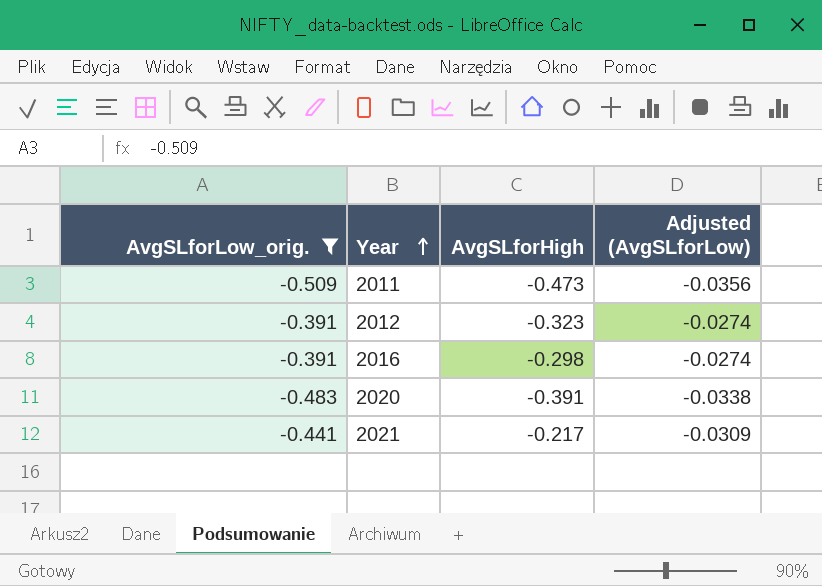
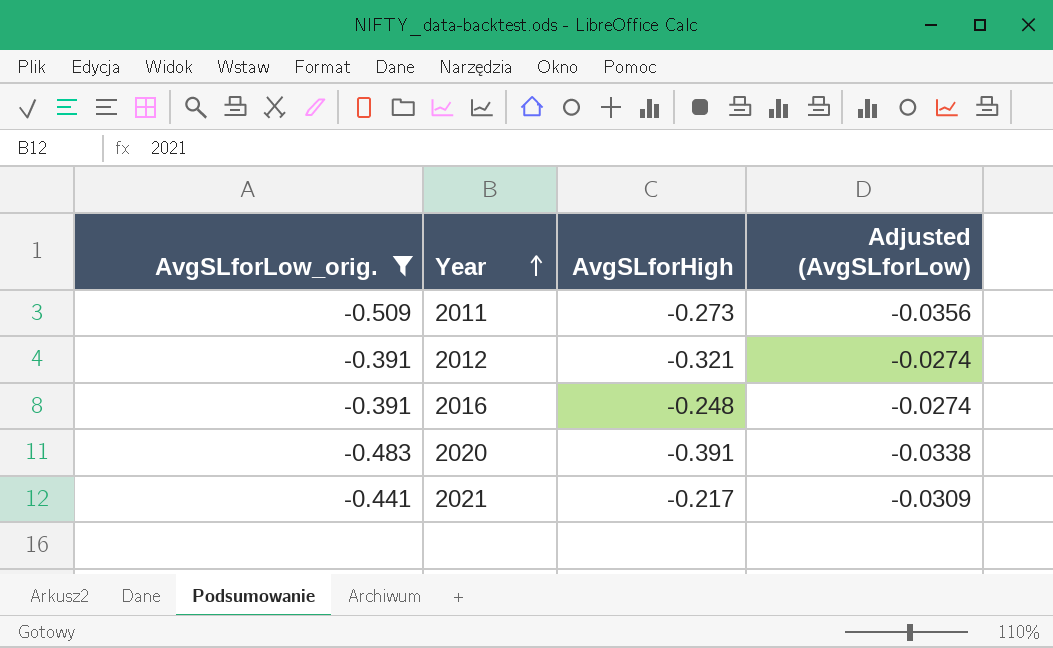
2011 | AvgSLforHigh: -0.473 -> -0.273
2012 | AvgSLforHigh: -0.323 -> -0.321
2016 | AvgSLforHigh: -0.298 -> -0.248

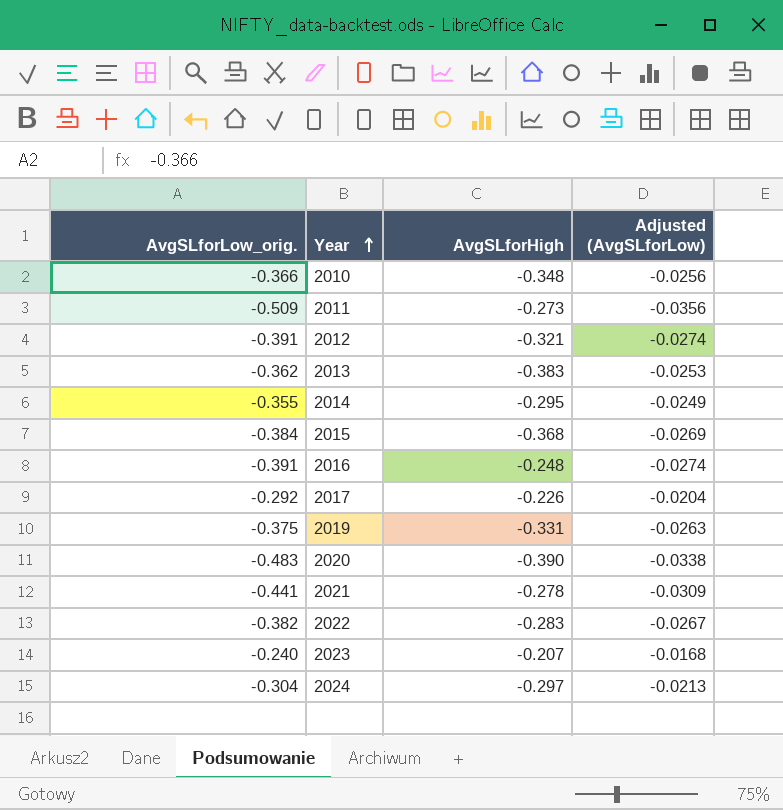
filter: AvgSLforLow_orig. <= -0.391 -> none
2020 | AvgSLforHigh: -0.391 -> -0.390
2021 | AvgSLforHigh: -0.217 -> -0.278

